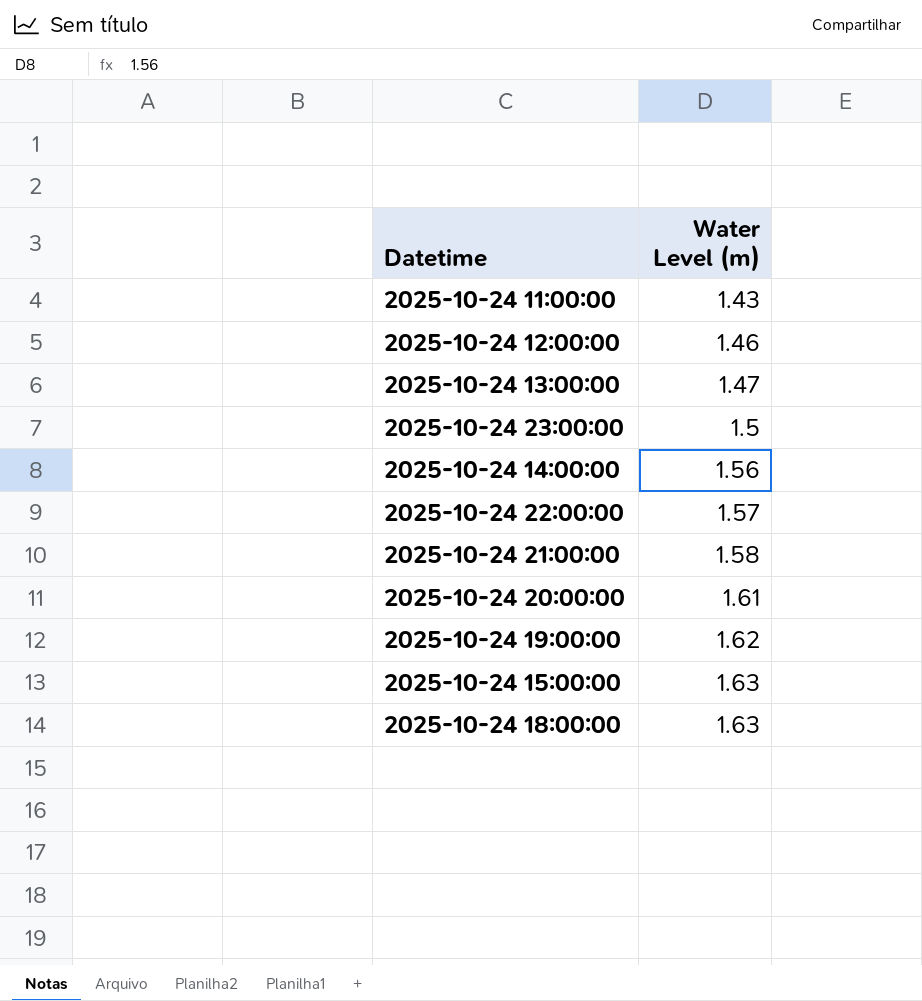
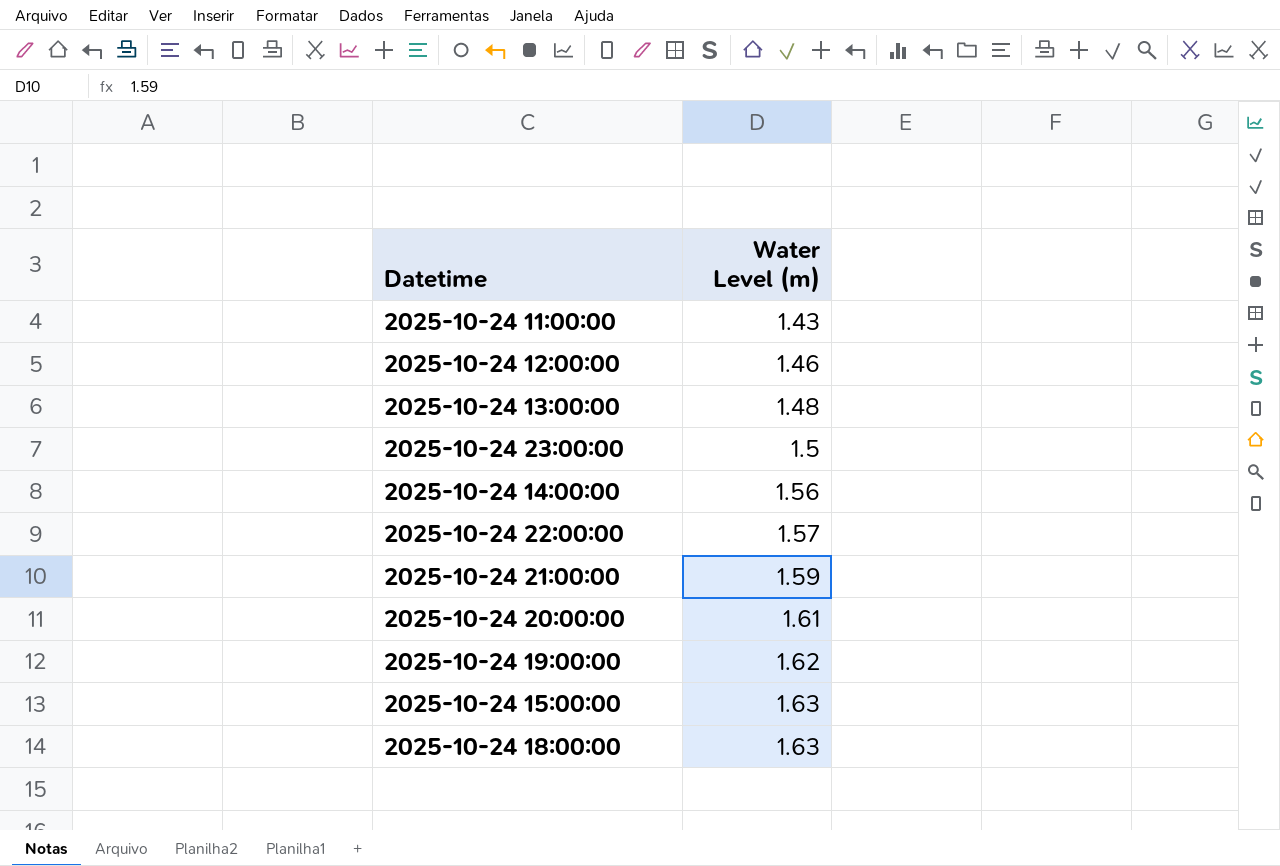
2025-10-24 13:00:00 | Water Level (m): 1.47 -> 1.48
2025-10-24 21:00:00 | Water Level (m): 1.58 -> 1.59

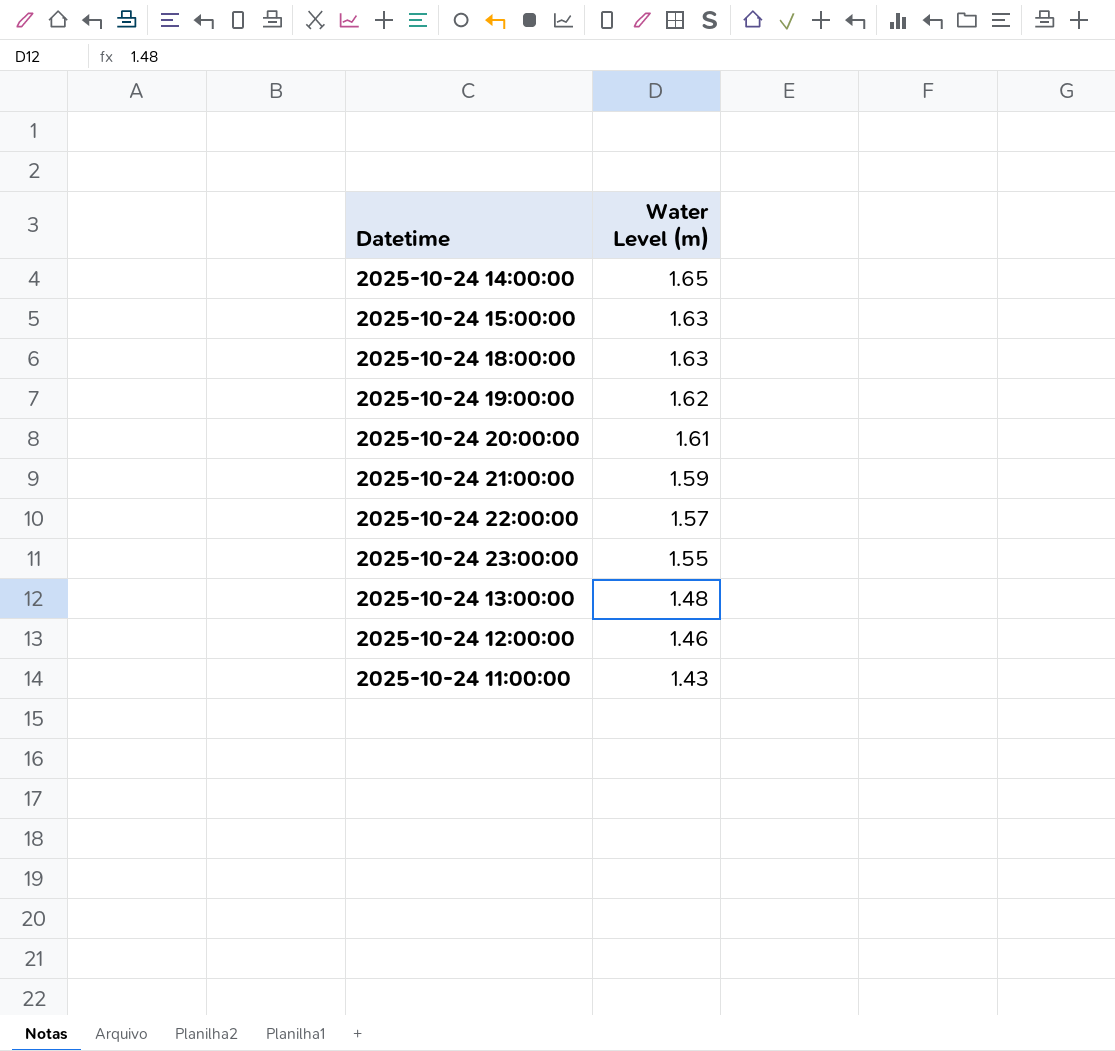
row order: Water Level (m) ascending -> Water Level (m) descending
2025-10-24 14:00:00 | Water Level (m): 1.56 -> 1.65
2025-10-24 23:00:00 | Water Level (m): 1.5 -> 1.55

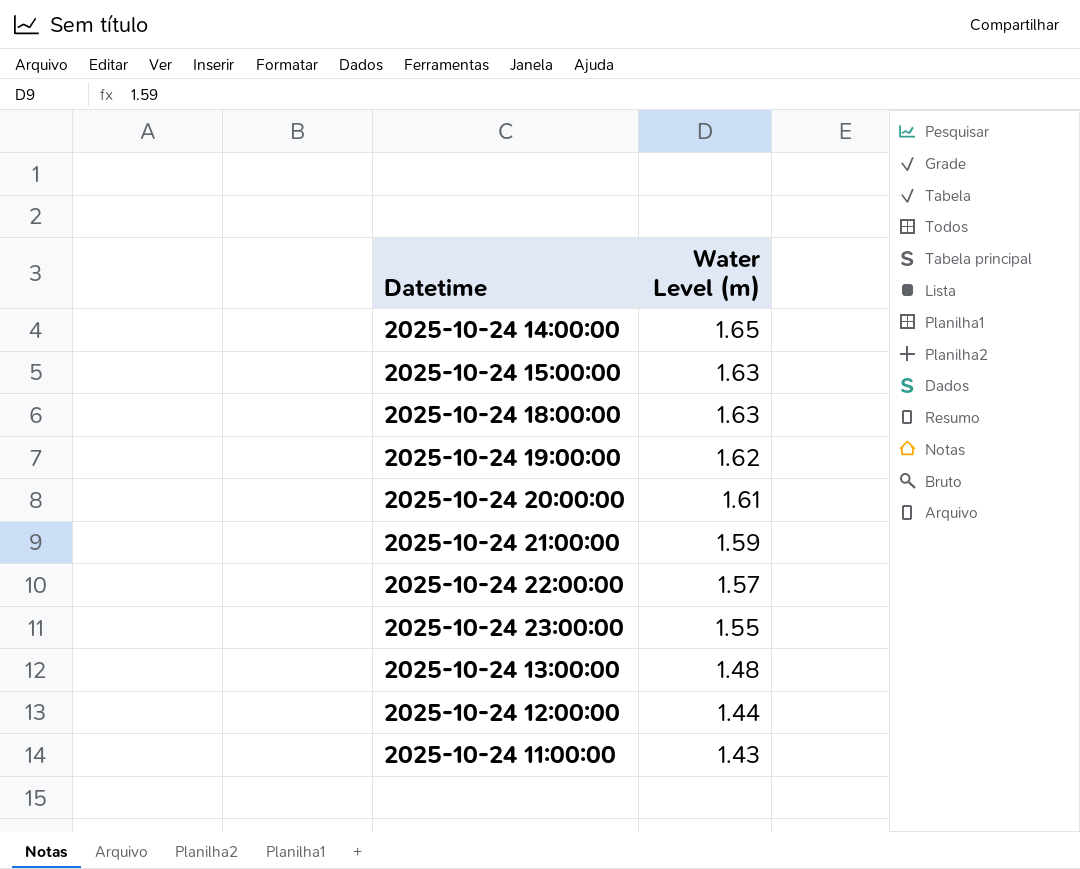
2025-10-24 12:00:00 | Water Level (m): 1.46 -> 1.44

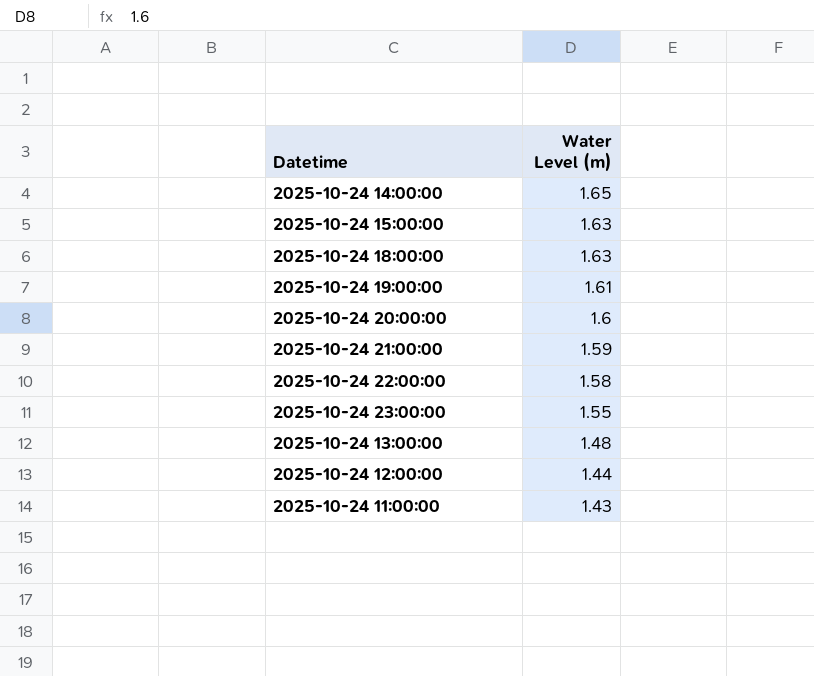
2025-10-24 19:00:00 | Water Level (m): 1.62 -> 1.61
2025-10-24 20:00:00 | Water Level (m): 1.61 -> 1.6
2025-10-24 22:00:00 | Water Level (m): 1.57 -> 1.58

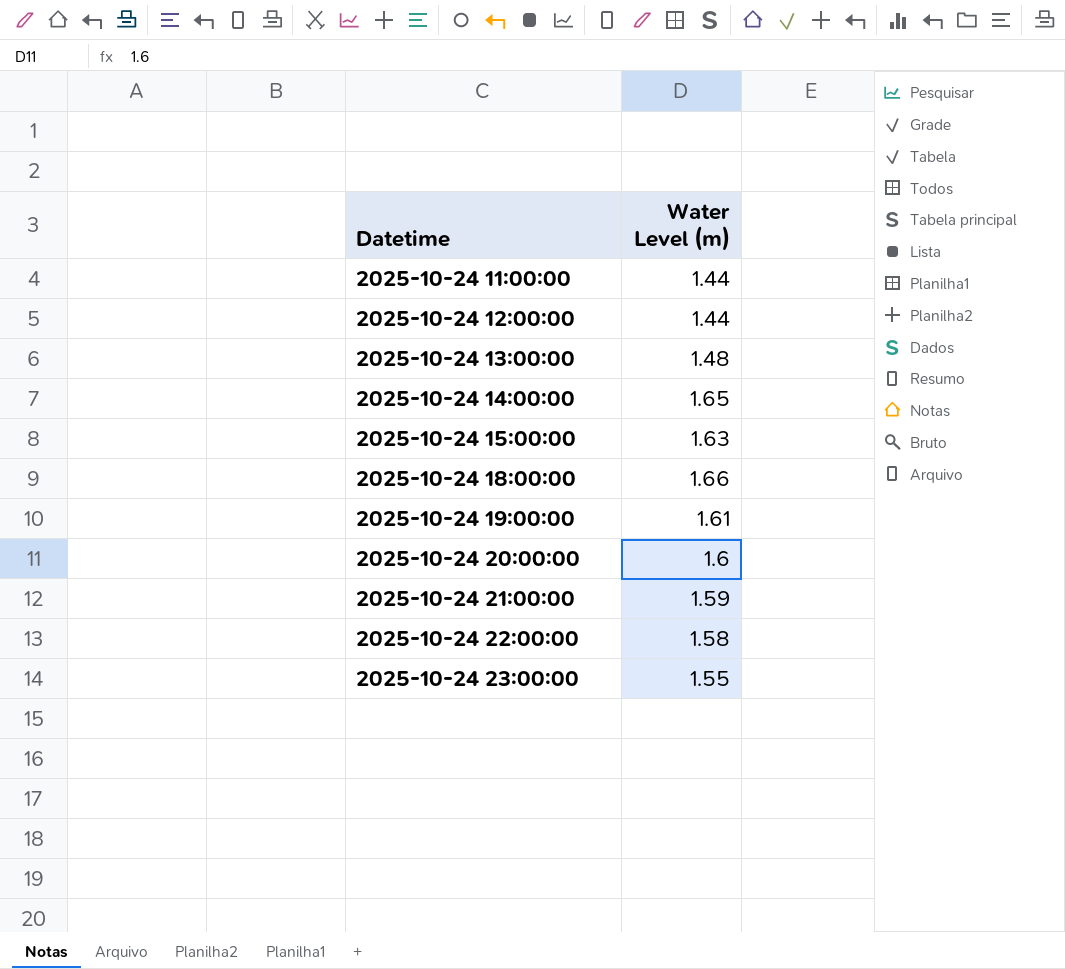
row order: Water Level (m) descending -> Datetime ascending
2025-10-24 11:00:00 | Water Level (m): 1.43 -> 1.44
2025-10-24 18:00:00 | Water Level (m): 1.63 -> 1.66

